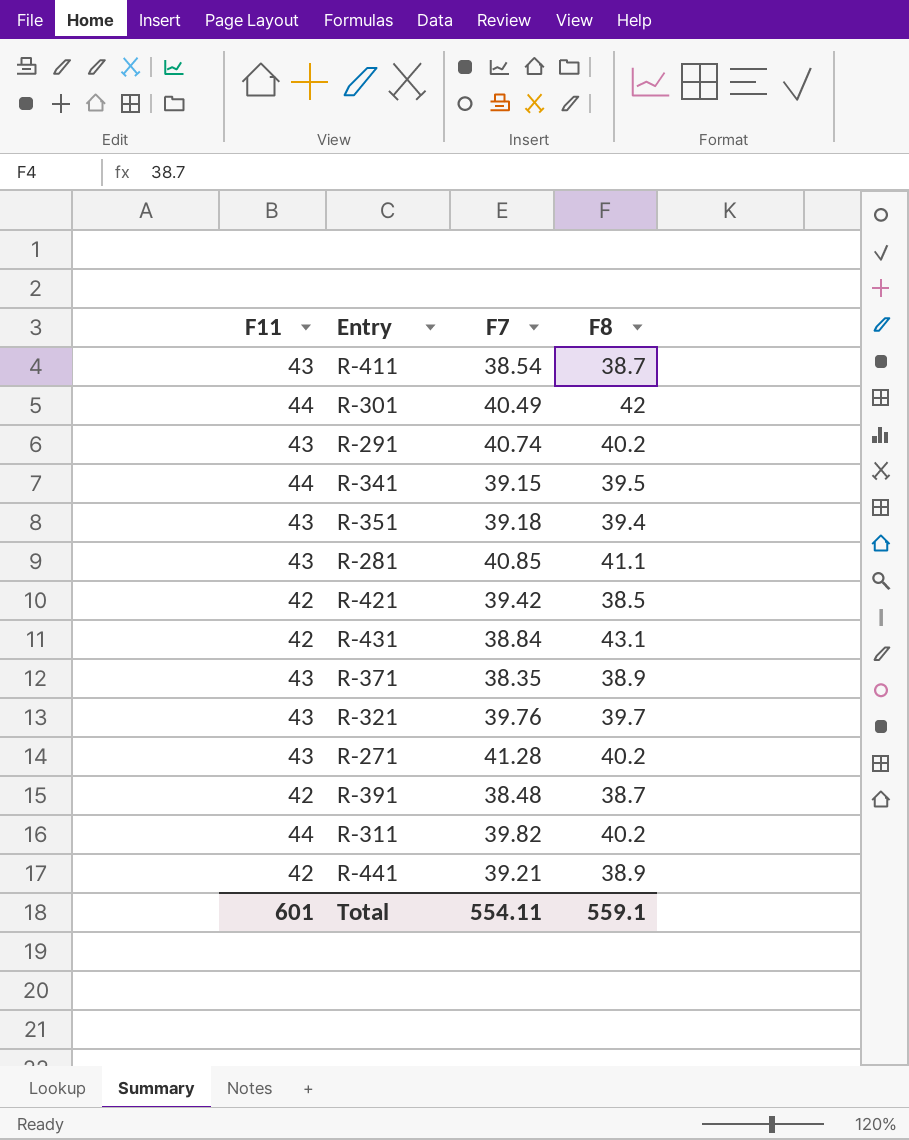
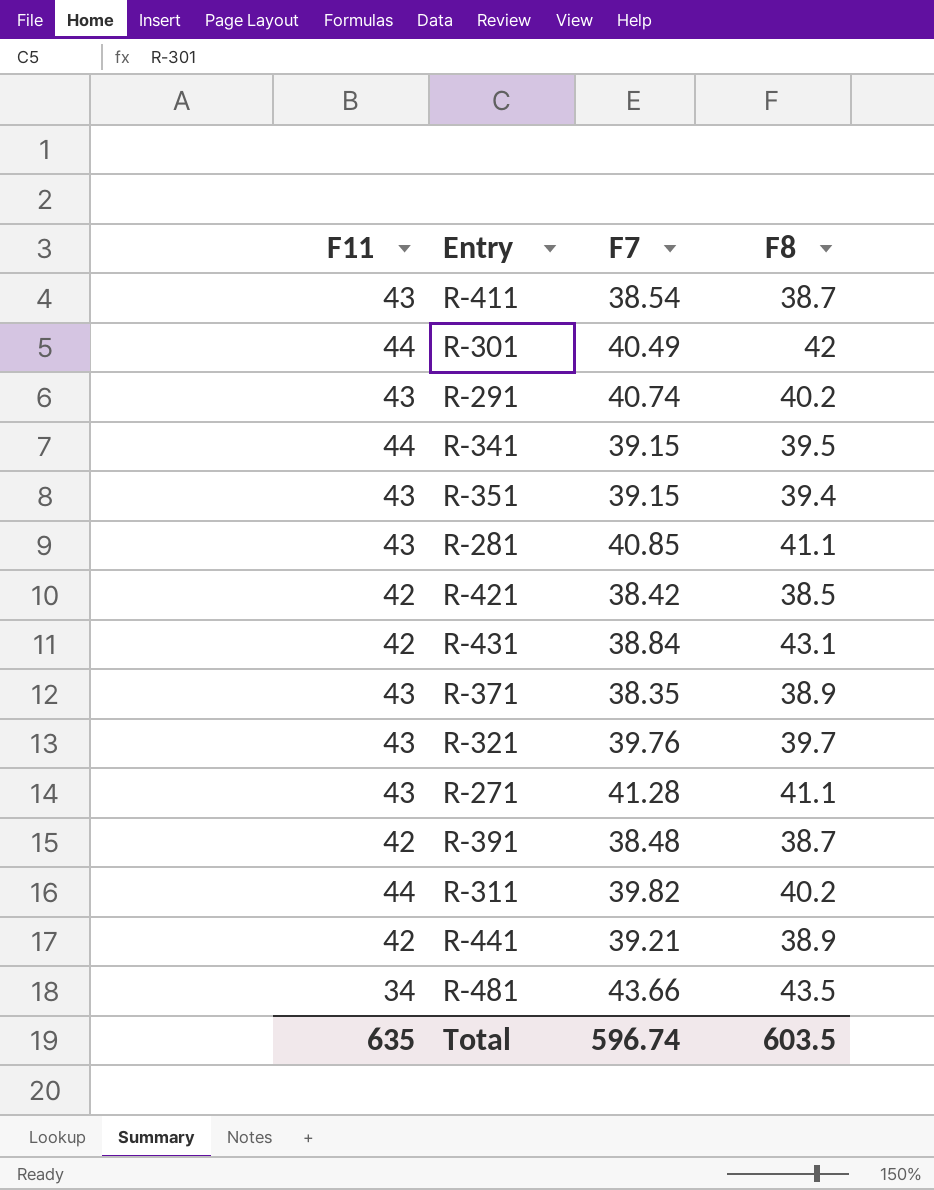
R-351 | F7: 39.18 -> 39.15
R-421 | F7: 39.42 -> 38.42
R-271 | F8: 40.2 -> 41.1
row R-481: none -> 34 | 43.66 | 43.5
Total | F11: 601 -> 635
Total | F7: 554.11 -> 596.74
Total | F8: 559.1 -> 603.5

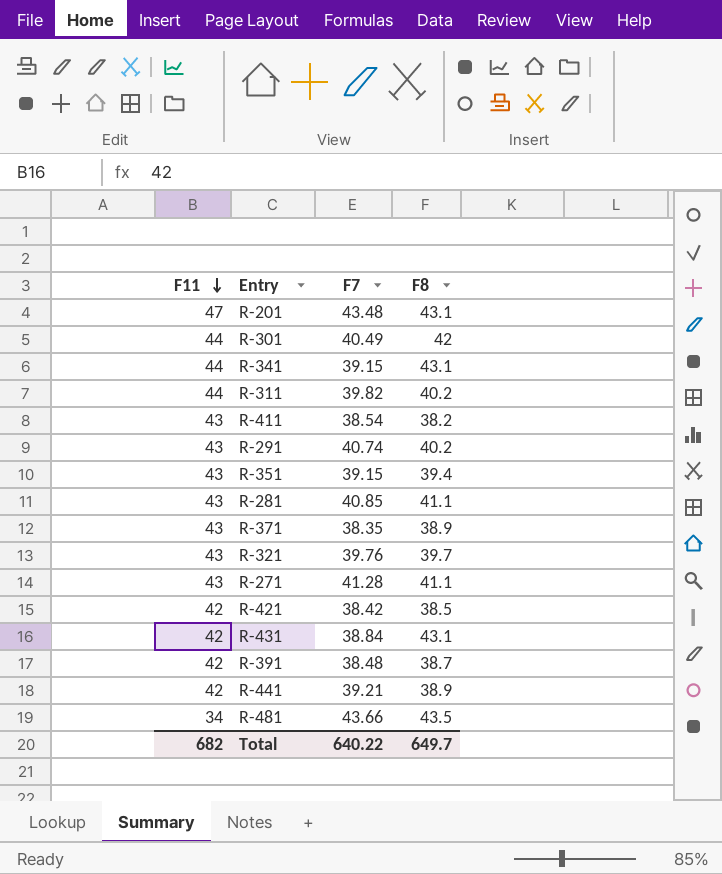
row order: none -> F11 descending
row R-201: none -> 47 | 43.48 | 43.1
R-341 | F8: 39.5 -> 43.1
R-411 | F8: 38.7 -> 38.2
Total | F11: 635 -> 682
Total | F7: 596.74 -> 640.22
Total | F8: 603.5 -> 649.7

